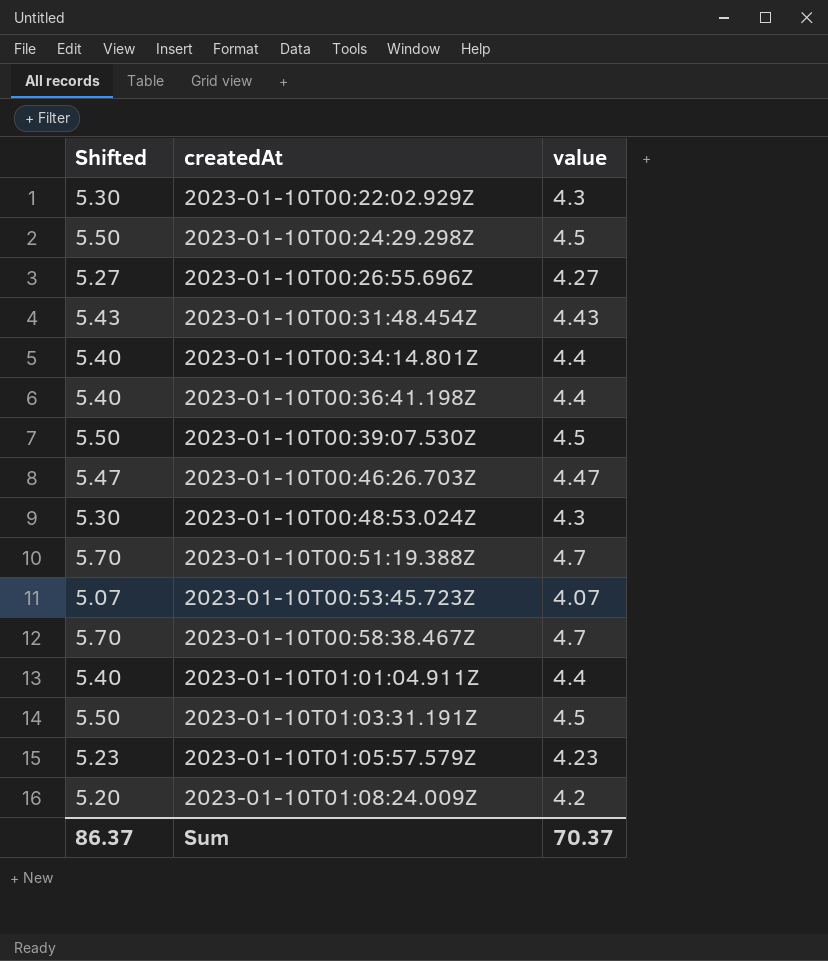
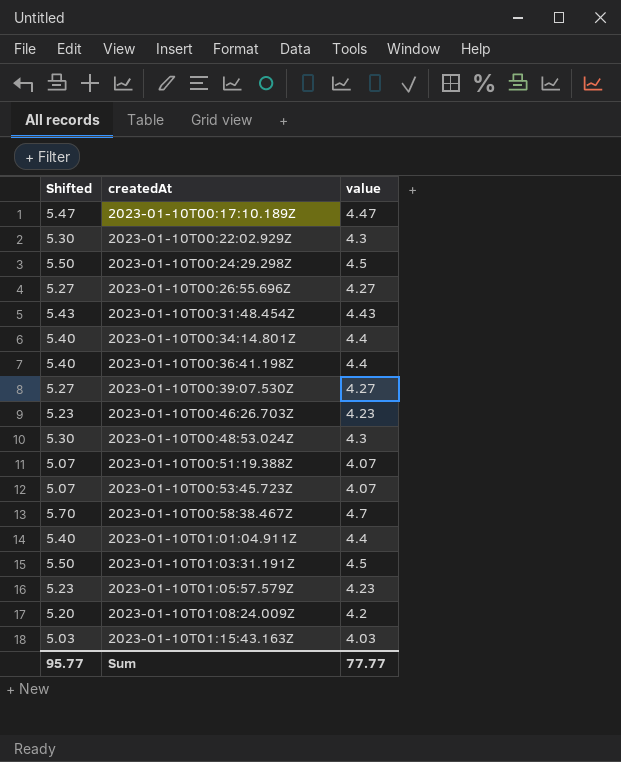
row 2023-01-10T00:17:10.189Z: none -> 5.47 | 4.47
2023-01-10T00:39:07.530Z | Shifted: 5.50 -> 5.27
2023-01-10T00:39:07.530Z | value: 4.5 -> 4.27
2023-01-10T00:46:26.703Z | Shifted: 5.47 -> 5.23
2023-01-10T00:46:26.703Z | value: 4.47 -> 4.23
2023-01-10T00:51:19.388Z | Shifted: 5.70 -> 5.07
2023-01-10T00:51:19.388Z | value: 4.7 -> 4.07
row 2023-01-10T01:15:43.163Z: none -> 5.03 | 4.03
Sum | Shifted: 86.37 -> 95.77
Sum | value: 70.37 -> 77.77

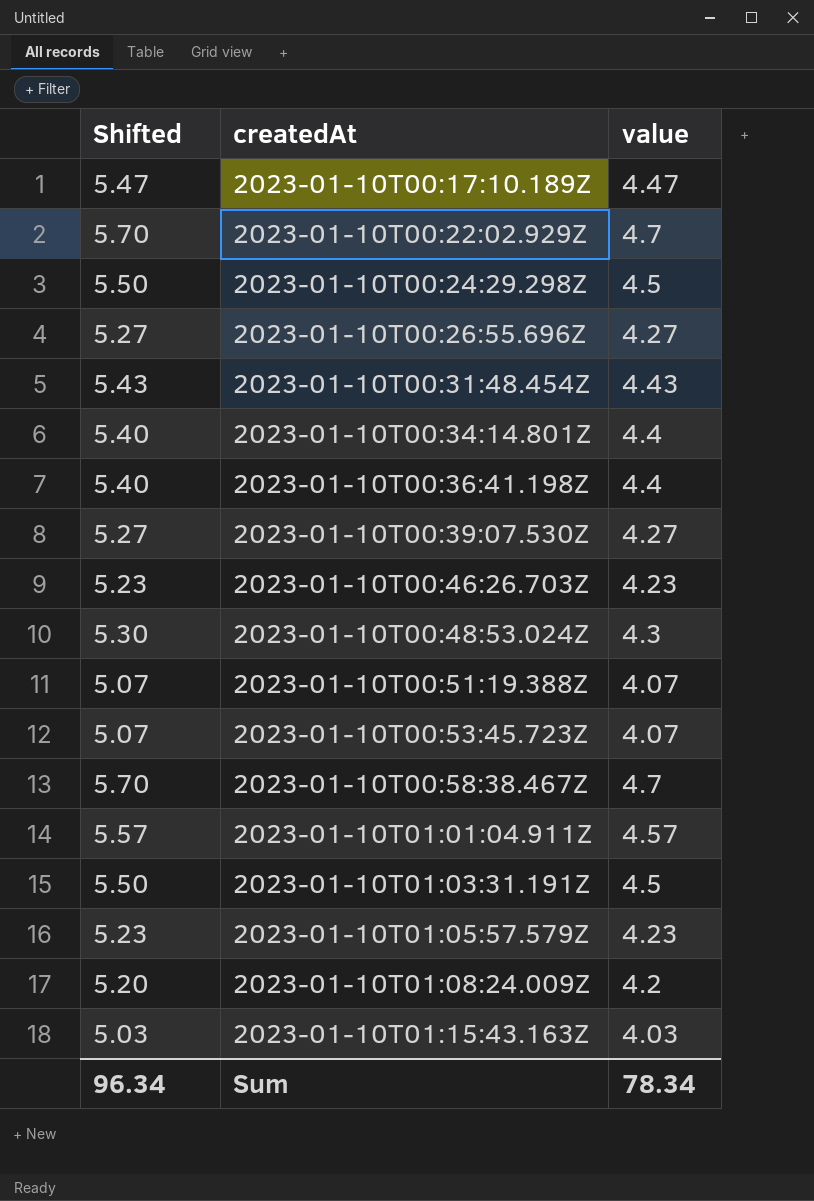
2023-01-10T00:22:02.929Z | Shifted: 5.30 -> 5.70
2023-01-10T00:22:02.929Z | value: 4.3 -> 4.7
2023-01-10T01:01:04.911Z | Shifted: 5.40 -> 5.57
2023-01-10T01:01:04.911Z | value: 4.4 -> 4.57
Sum | Shifted: 95.77 -> 96.34
Sum | value: 77.77 -> 78.34

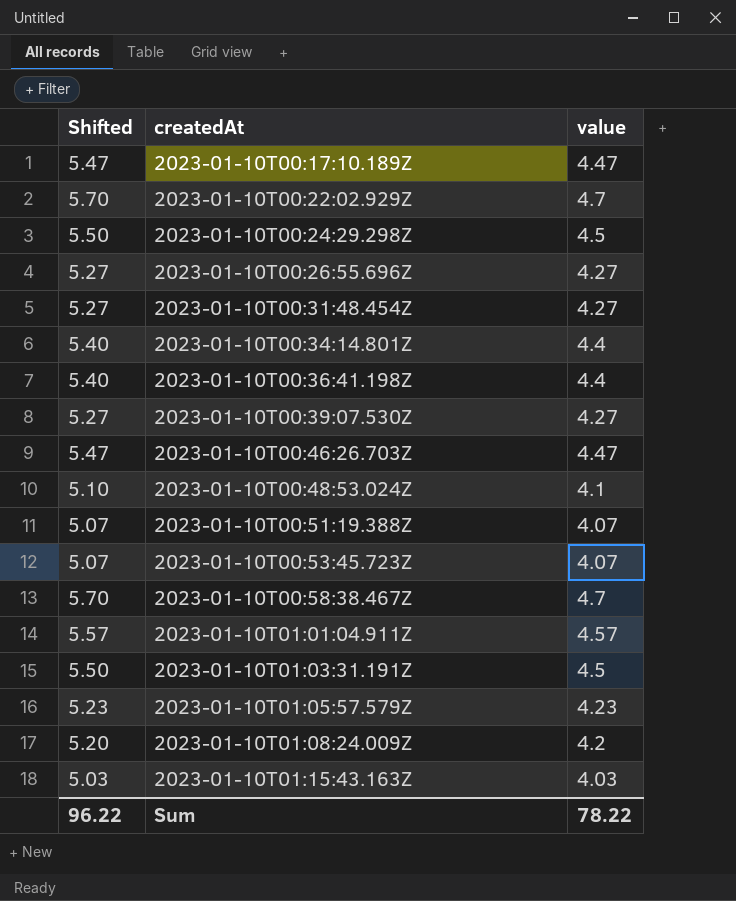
2023-01-10T00:31:48.454Z | Shifted: 5.43 -> 5.27
2023-01-10T00:31:48.454Z | value: 4.43 -> 4.27
2023-01-10T00:46:26.703Z | Shifted: 5.23 -> 5.47
2023-01-10T00:46:26.703Z | value: 4.23 -> 4.47
2023-01-10T00:48:53.024Z | Shifted: 5.30 -> 5.10
2023-01-10T00:48:53.024Z | value: 4.3 -> 4.1
Sum | Shifted: 96.34 -> 96.22
Sum | value: 78.34 -> 78.22

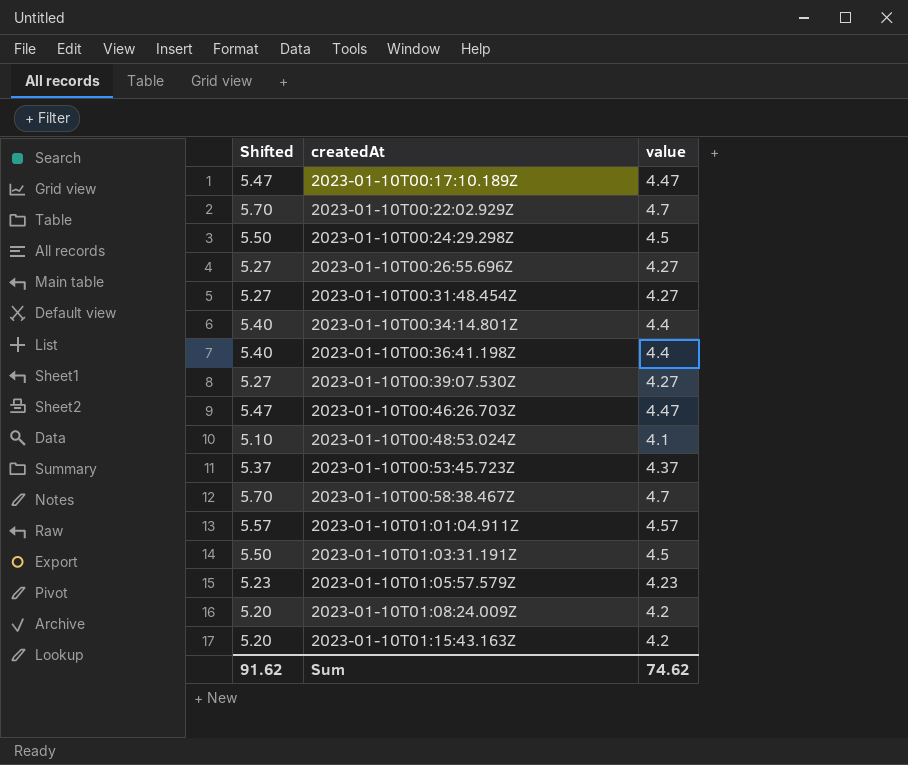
row 2023-01-10T00:51:19.388Z: 5.07 | 4.07 -> none
2023-01-10T00:53:45.723Z | Shifted: 5.07 -> 5.37
2023-01-10T00:53:45.723Z | value: 4.07 -> 4.37
2023-01-10T01:15:43.163Z | Shifted: 5.03 -> 5.20
2023-01-10T01:15:43.163Z | value: 4.03 -> 4.2
Sum | Shifted: 96.22 -> 91.62
Sum | value: 78.22 -> 74.62

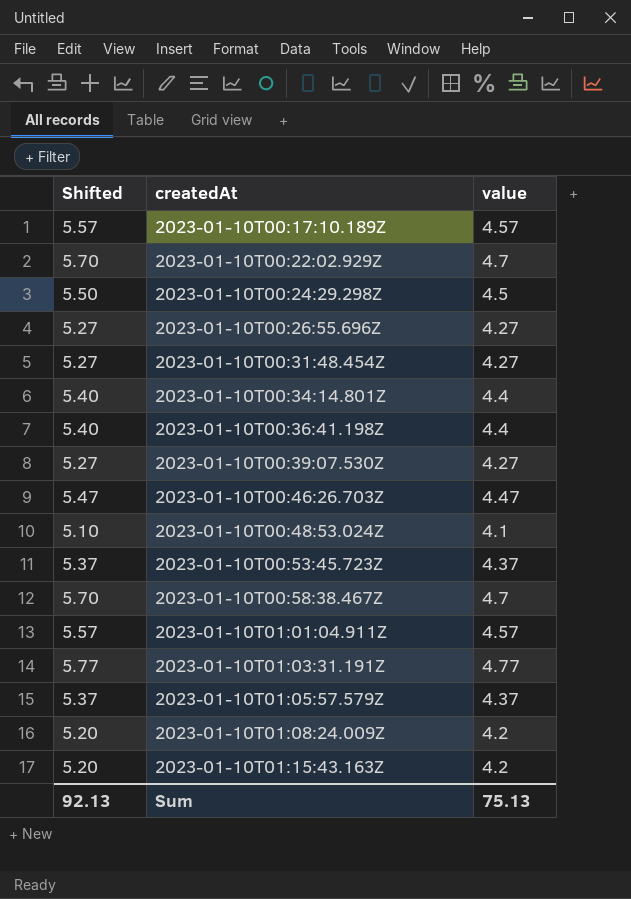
2023-01-10T00:17:10.189Z | Shifted: 5.47 -> 5.57
2023-01-10T00:17:10.189Z | value: 4.47 -> 4.57
2023-01-10T01:03:31.191Z | Shifted: 5.50 -> 5.77
2023-01-10T01:03:31.191Z | value: 4.5 -> 4.77
2023-01-10T01:05:57.579Z | Shifted: 5.23 -> 5.37
2023-01-10T01:05:57.579Z | value: 4.23 -> 4.37
Sum | Shifted: 91.62 -> 92.13
Sum | value: 74.62 -> 75.13

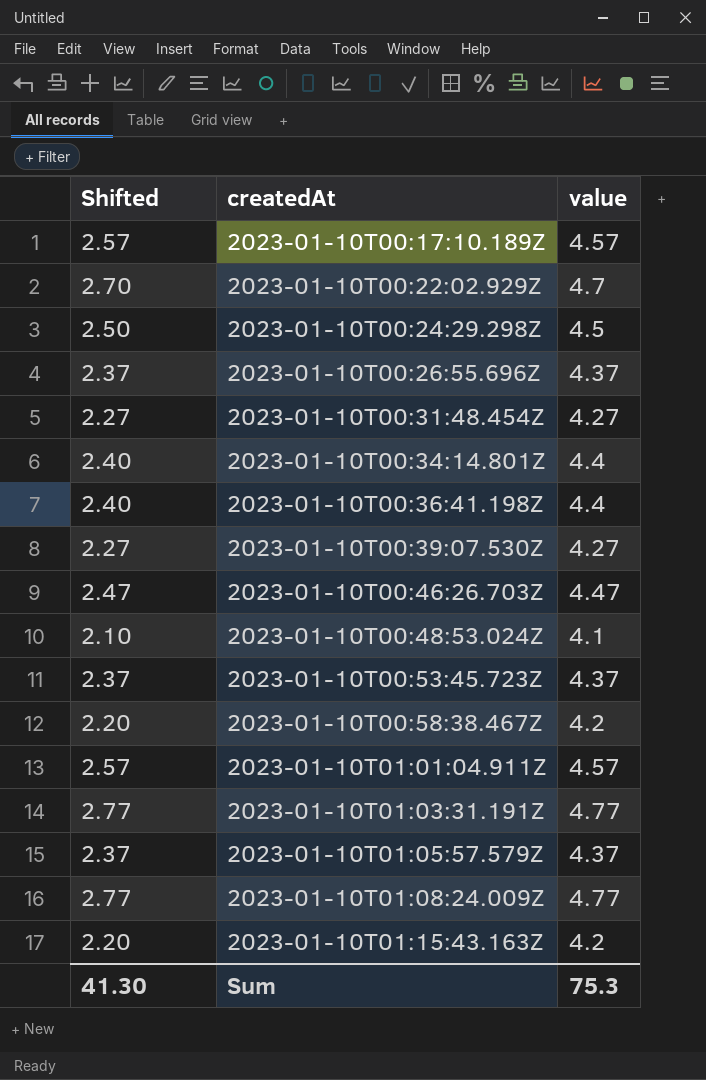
column Shifted | formula: [value] + 1 -> [value] - 2
2023-01-10T00:26:55.696Z | value: 4.27 -> 4.37
2023-01-10T00:58:38.467Z | value: 4.7 -> 4.2
2023-01-10T01:08:24.009Z | value: 4.2 -> 4.77
Sum | Shifted: 92.13 -> 41.30
Sum | value: 75.13 -> 75.3

